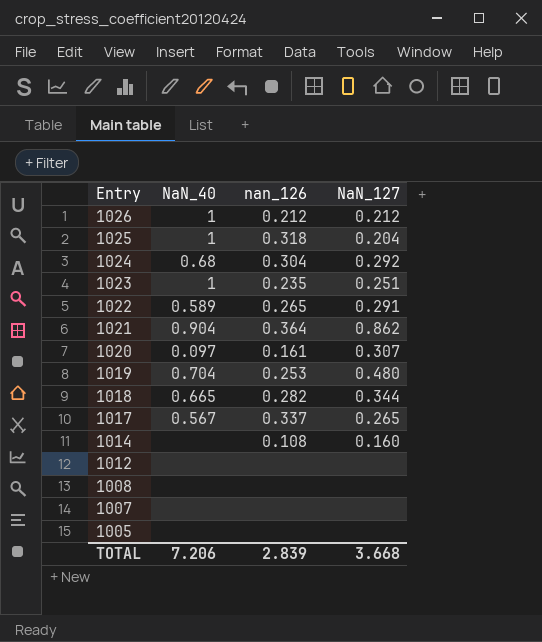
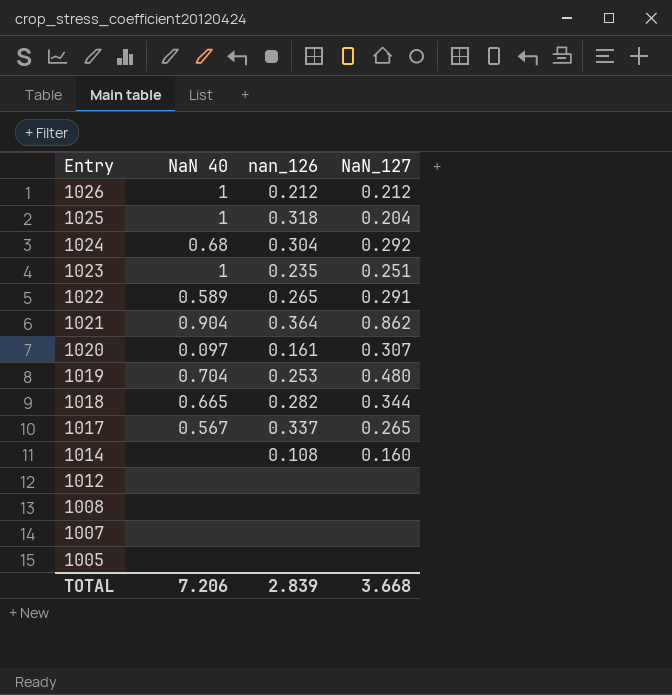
column name: NaN_40 -> NaN 40

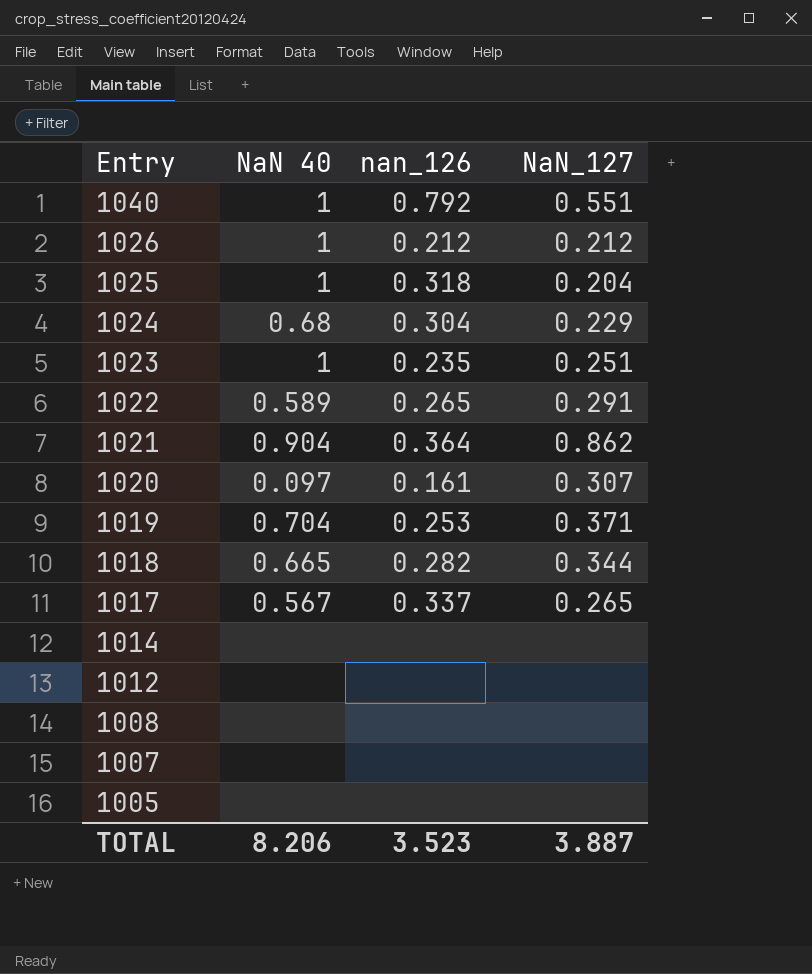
row 1040: none -> 1 | 0.792 | 0.551
1024 | NaN_127: 0.292 -> 0.229
1019 | NaN_127: 0.480 -> 0.371
1014 | nan_126: 0.108 -> none
1014 | NaN_127: 0.160 -> none
TOTAL | NaN 40: 7.206 -> 8.206
TOTAL | nan_126: 2.839 -> 3.523
TOTAL | NaN_127: 3.668 -> 3.887

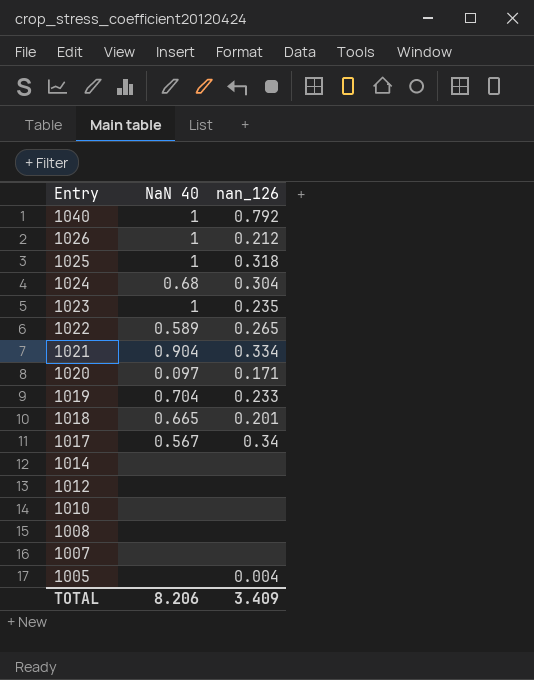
column NaN_127 | position: 4 -> none
1021 | nan_126: 0.364 -> 0.334
1020 | nan_126: 0.161 -> 0.171
1019 | nan_126: 0.253 -> 0.233
1018 | nan_126: 0.282 -> 0.201
1017 | nan_126: 0.337 -> 0.34
row 1010: none -> none | none
1005 | nan_126: none -> 0.004
TOTAL | nan_126: 3.523 -> 3.409

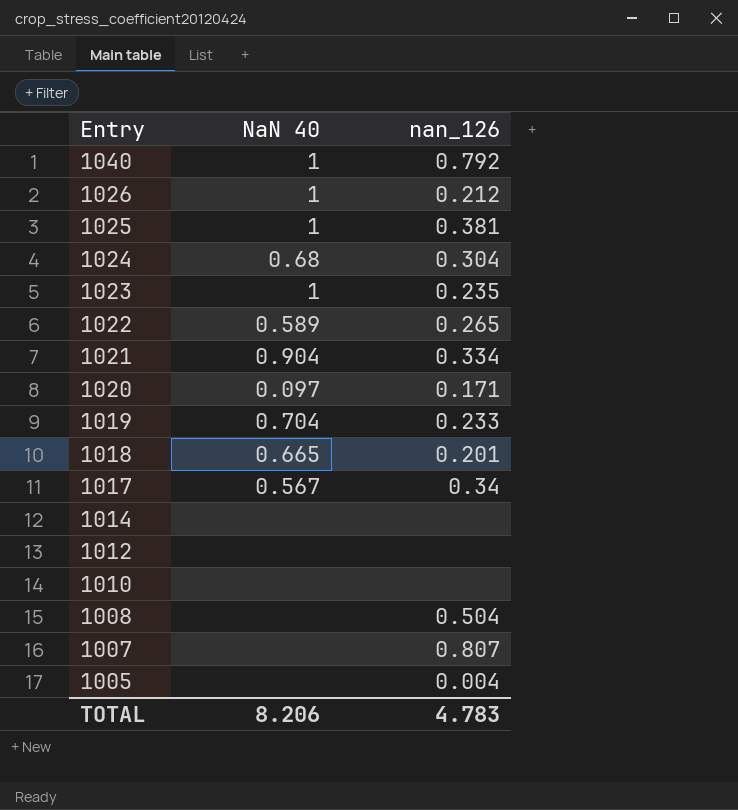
1025 | nan_126: 0.318 -> 0.381
1008 | nan_126: none -> 0.504
1007 | nan_126: none -> 0.807
TOTAL | nan_126: 3.409 -> 4.783

